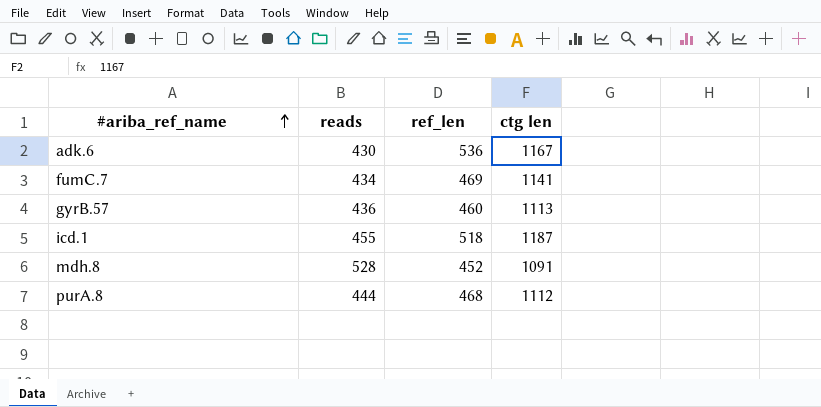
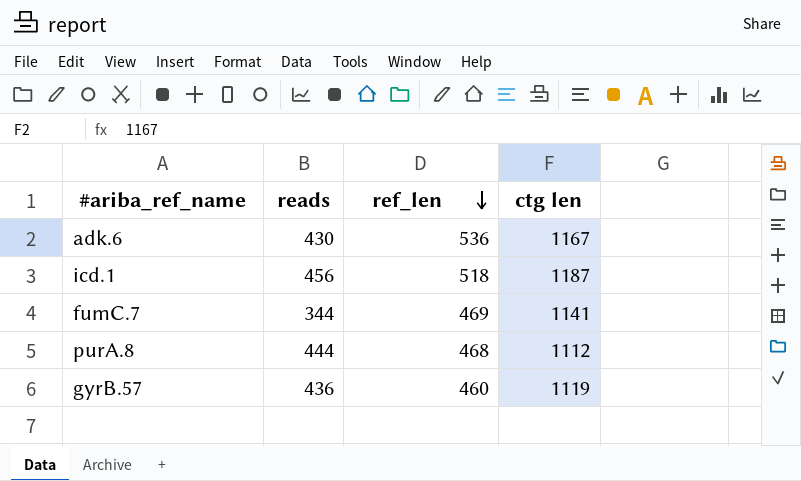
row order: #ariba_ref_name ascending -> ref_len descending
row mdh.8: 528 | 452 | 1091 -> none
icd.1 | reads: 455 -> 456
fumC.7 | reads: 434 -> 344
gyrB.57 | ctg len: 1113 -> 1119

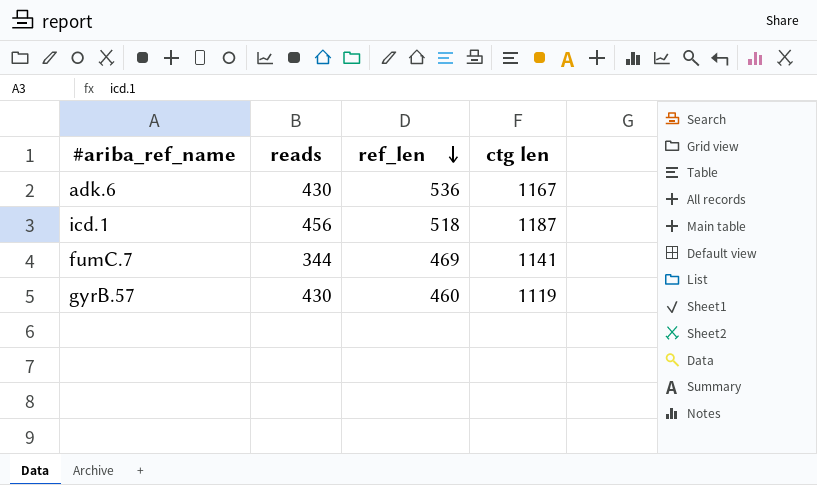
row purA.8: 444 | 468 | 1112 -> none
gyrB.57 | reads: 436 -> 430

